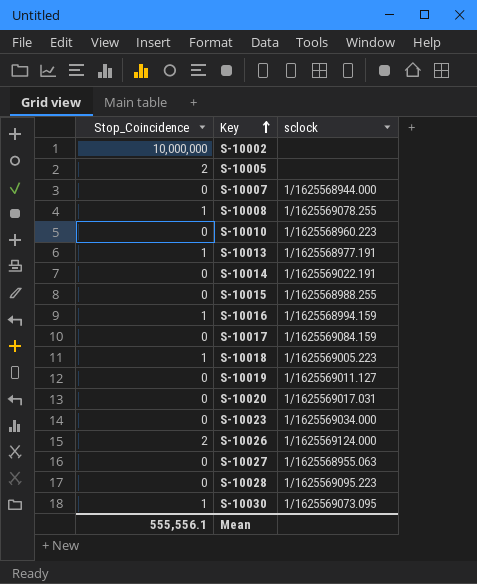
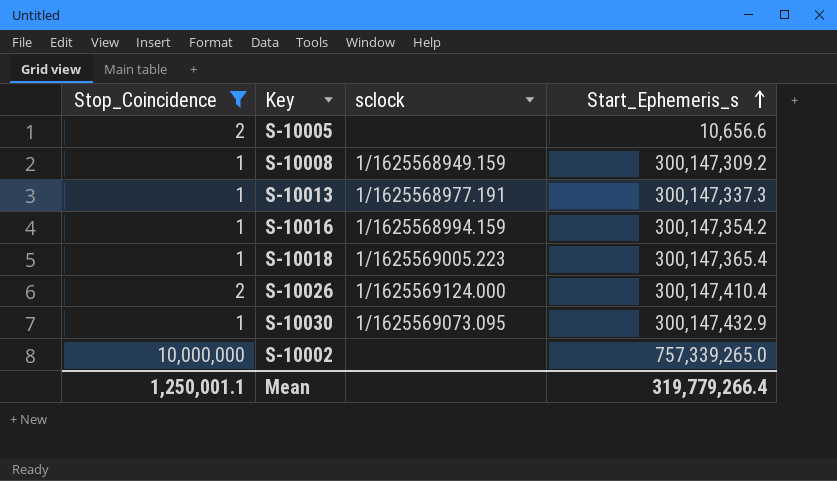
filter: none -> Stop_Coincidence != 0
row order: Key ascending -> Start_Ephemeris_s ascending
column Start_Ephemeris_s | position: none -> 4
S-10008 | sclock: 1/1625569078.255 -> 1/1625568949.159
Mean | Stop_Coincidence: 555,556.1 -> 1,250,001.1

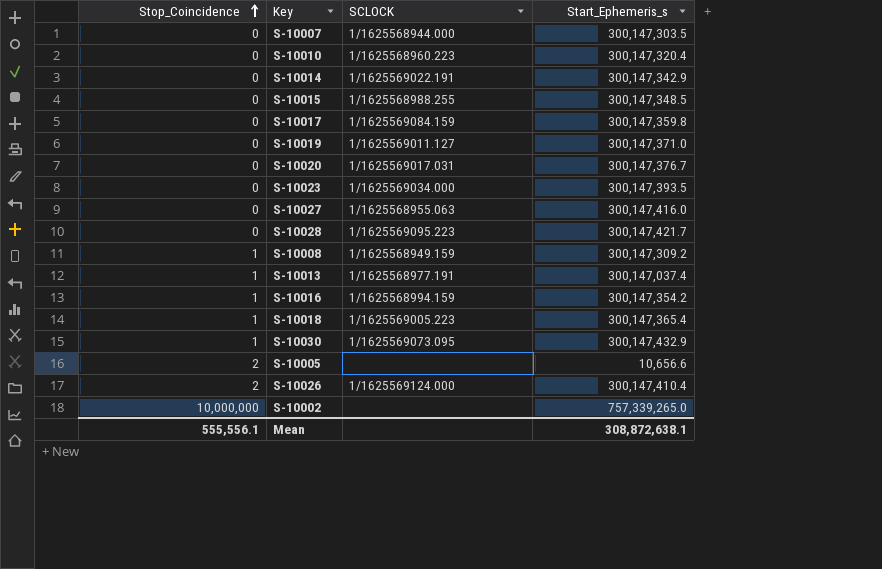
filter: Stop_Coincidence != 0 -> none
row order: Start_Ephemeris_s ascending -> Stop_Coincidence ascending
column name: sclock -> SCLOCK
S-10013 | Start_Ephemeris_s: 300,147,337.3 -> 300,147,037.4
Mean | Stop_Coincidence: 1,250,001.1 -> 555,556.1
Mean | Start_Ephemeris_s: 319,779,266.4 -> 308,872,638.1

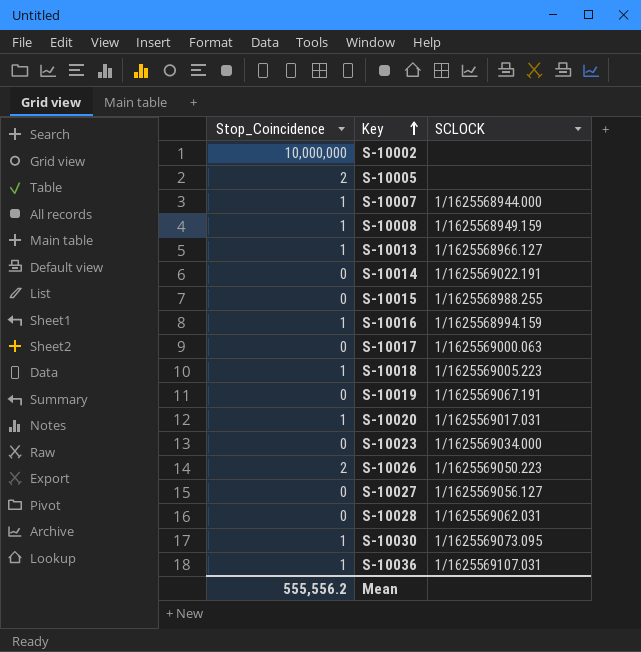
row order: Stop_Coincidence ascending -> Key ascending
column Start_Ephemeris_s | position: 4 -> none
row S-10010: 0 | 1/1625568960.223 | 300,147,320.4 -> none
S-10007 | Stop_Coincidence: 0 -> 1
S-10013 | SCLOCK: 1/1625568977.191 -> 1/1625568966.127
S-10017 | SCLOCK: 1/1625569084.159 -> 1/1625569000.063
S-10019 | SCLOCK: 1/1625569011.127 -> 1/1625569067.191
S-10020 | Stop_Coincidence: 0 -> 1
S-10026 | SCLOCK: 1/1625569124.000 -> 1/1625569050.223
S-10027 | SCLOCK: 1/1625568955.063 -> 1/1625569056.127
S-10028 | SCLOCK: 1/1625569095.223 -> 1/1625569062.031
row S-10036: none -> 1 | 1/1625569107.031
Mean | Stop_Coincidence: 555,556.1 -> 555,556.2

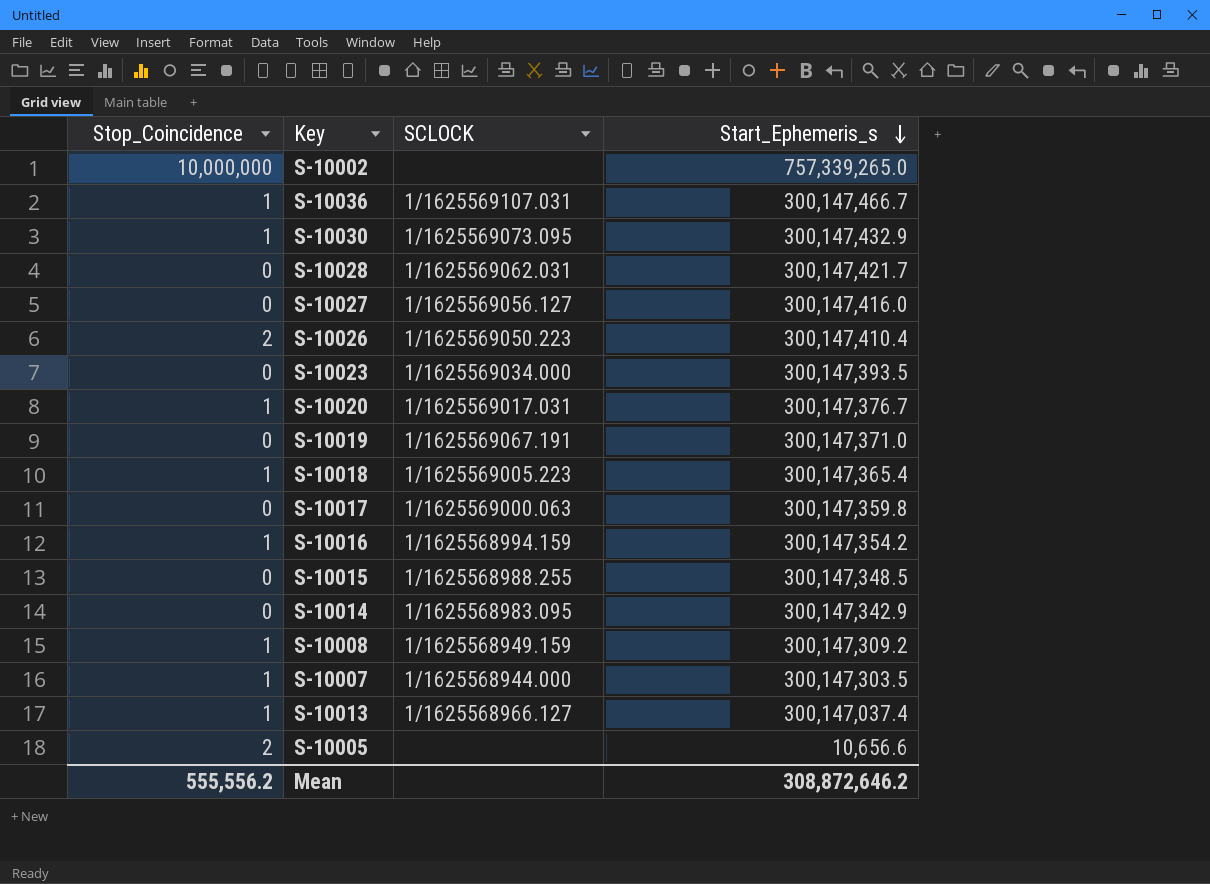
row order: Key ascending -> Start_Ephemeris_s descending
column Start_Ephemeris_s | position: none -> 4
S-10014 | SCLOCK: 1/1625569022.191 -> 1/1625568983.095

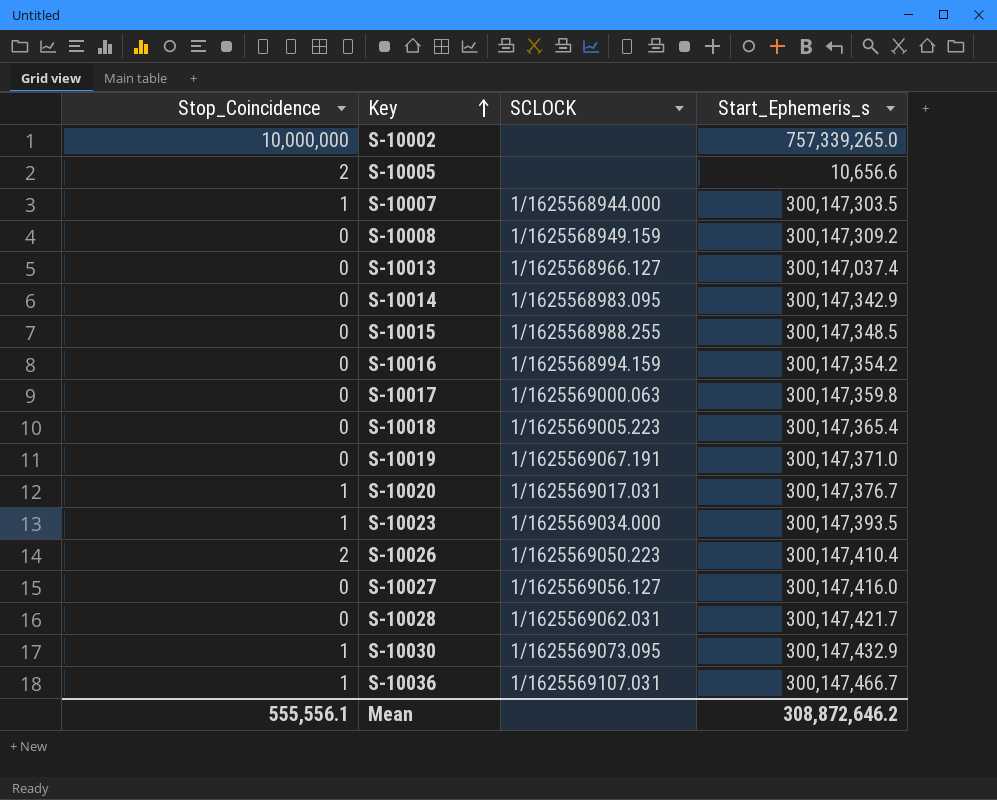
row order: Start_Ephemeris_s descending -> Key ascending
S-10008 | Stop_Coincidence: 1 -> 0
S-10013 | Stop_Coincidence: 1 -> 0
S-10016 | Stop_Coincidence: 1 -> 0
S-10018 | Stop_Coincidence: 1 -> 0
S-10023 | Stop_Coincidence: 0 -> 1
Mean | Stop_Coincidence: 555,556.2 -> 555,556.1

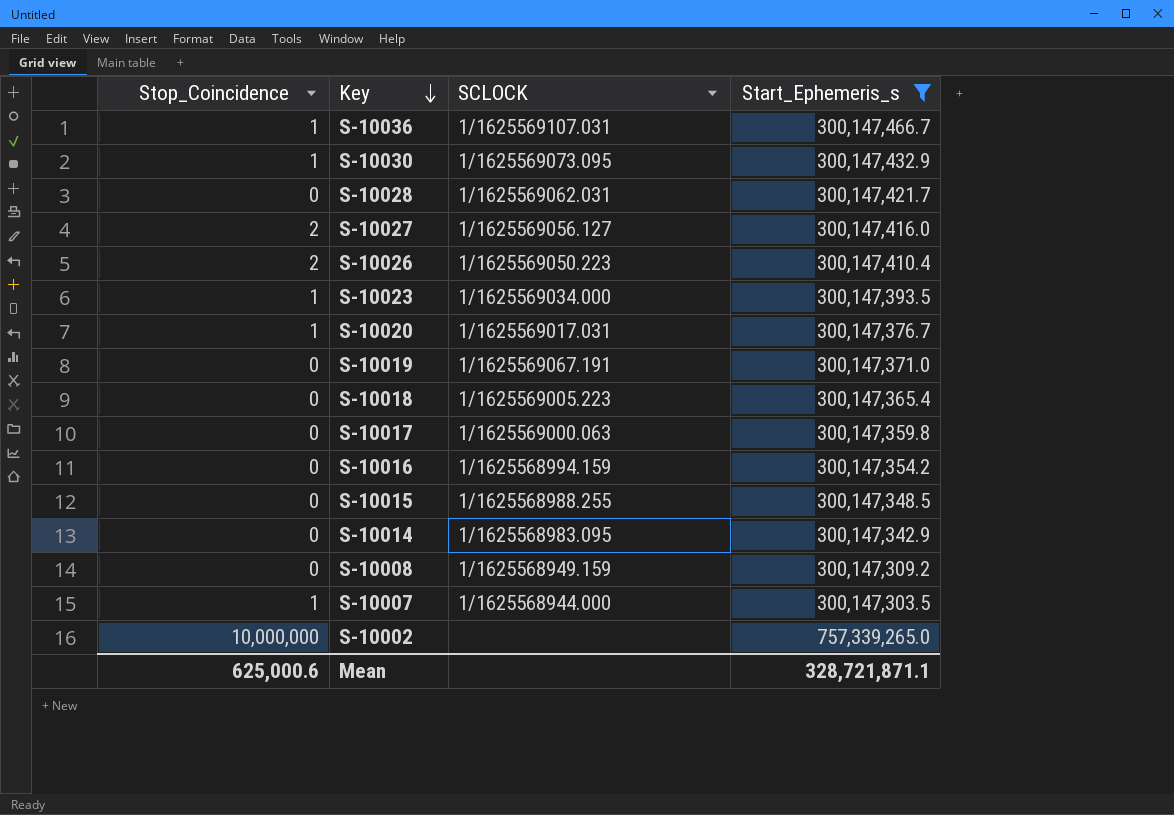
filter: none -> Start_Ephemeris_s >= 300,147,303.5
row order: Key ascending -> Key descending
S-10027 | Stop_Coincidence: 0 -> 2
Mean | Stop_Coincidence: 555,556.1 -> 625,000.6
Mean | Start_Ephemeris_s: 308,872,646.2 -> 328,721,871.1

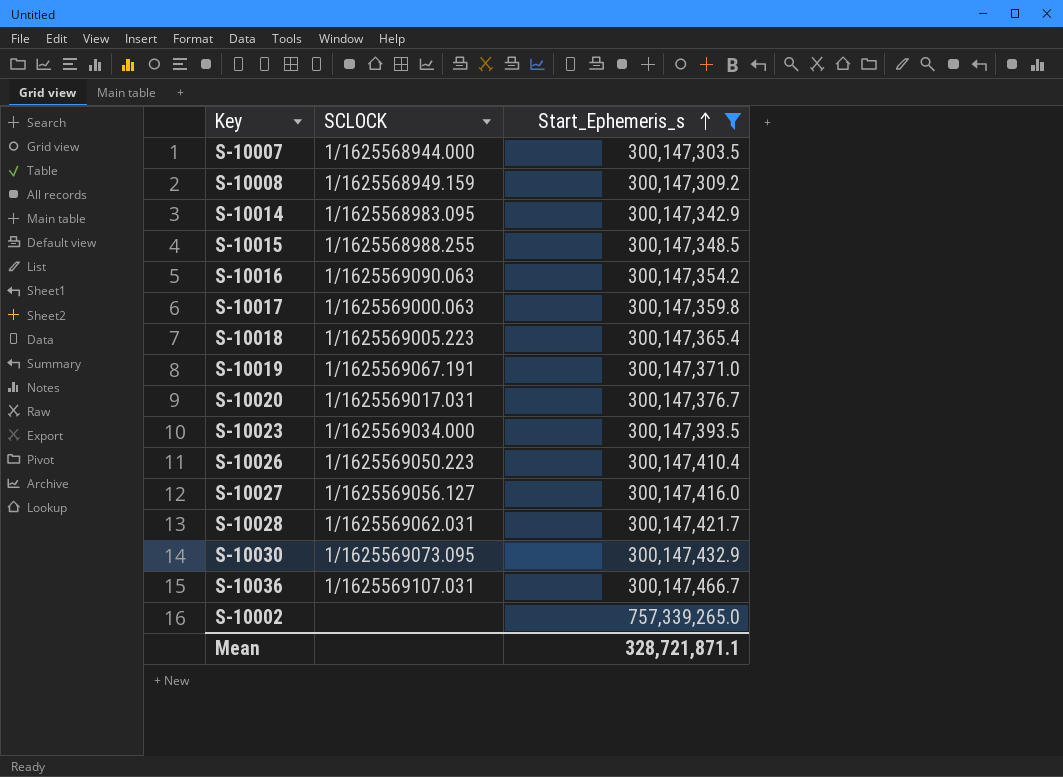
row order: Key descending -> Start_Ephemeris_s ascending
column Stop_Coincidence | position: 1 -> none
S-10016 | SCLOCK: 1/1625568994.159 -> 1/1625569090.063

